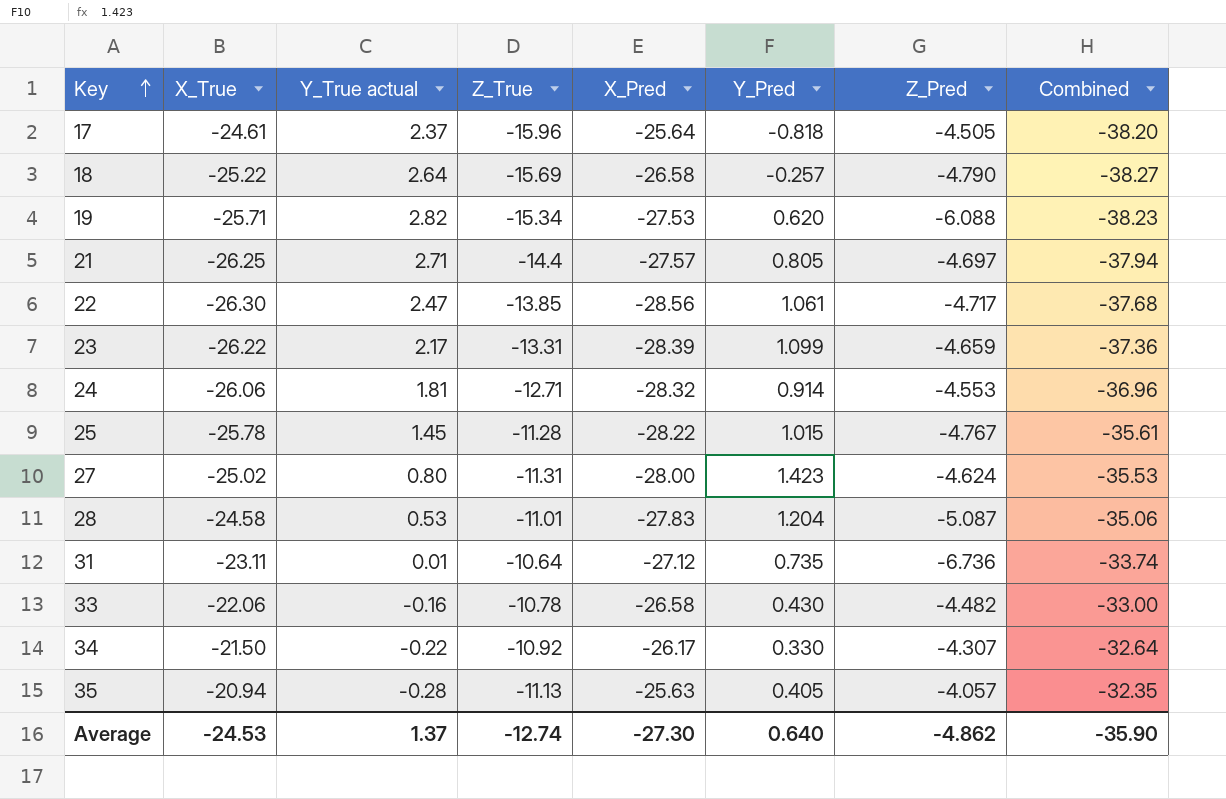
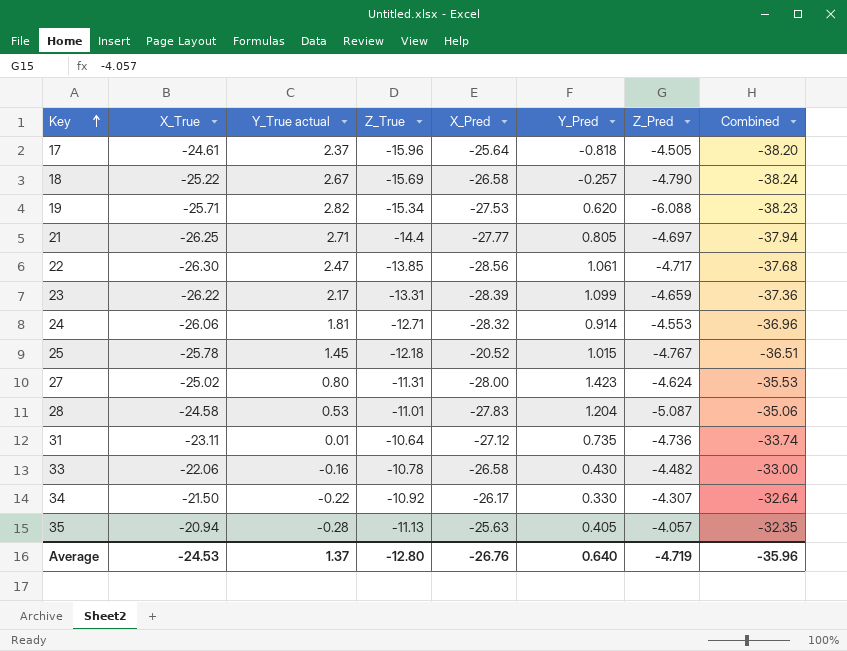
18 | Y_True actual: 2.64 -> 2.67
18 | Combined: -38.27 -> -38.24
21 | X_Pred: -27.57 -> -27.77
25 | Z_True: -11.28 -> -12.18
25 | X_Pred: -28.22 -> -20.52
25 | Combined: -35.61 -> -36.51
31 | Z_Pred: -6.736 -> -4.736
Average | Z_True: -12.74 -> -12.80
Average | X_Pred: -27.30 -> -26.76
Average | Z_Pred: -4.862 -> -4.719
Average | Combined: -35.90 -> -35.96

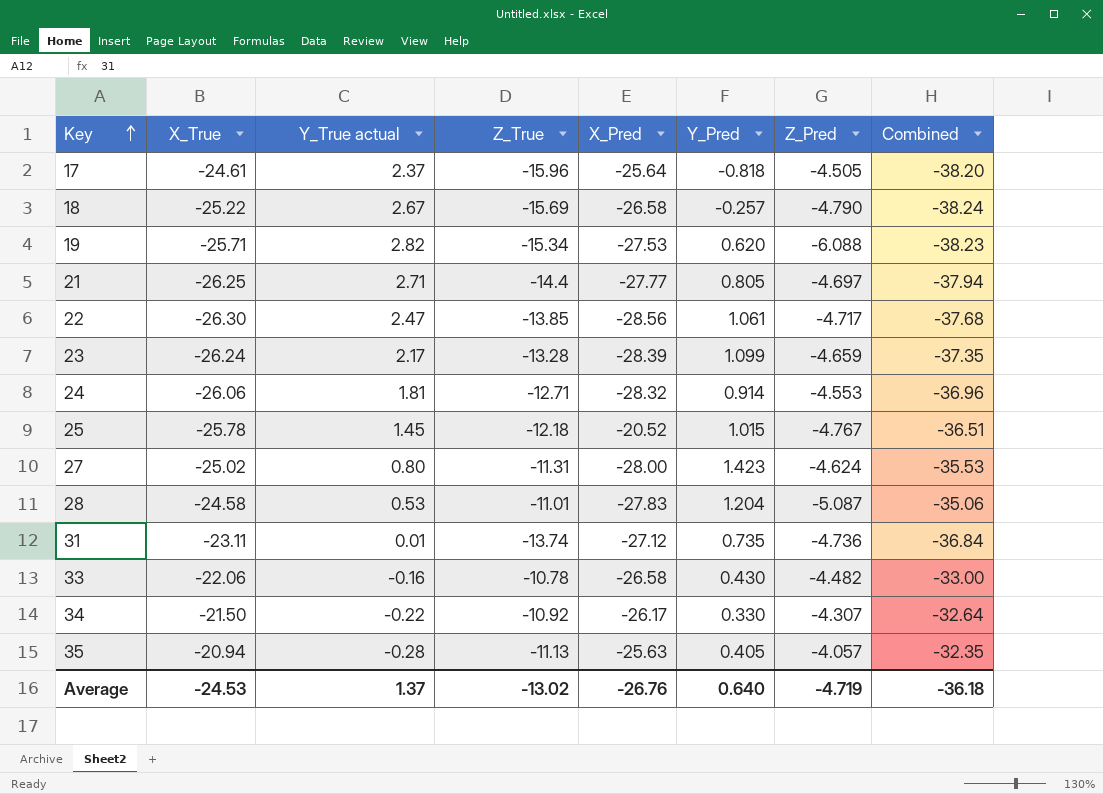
23 | X_True: -26.22 -> -26.24
23 | Z_True: -13.31 -> -13.28
23 | Combined: -37.36 -> -37.35
31 | Z_True: -10.64 -> -13.74
31 | Combined: -33.74 -> -36.84
Average | Z_True: -12.80 -> -13.02
Average | Combined: -35.96 -> -36.18

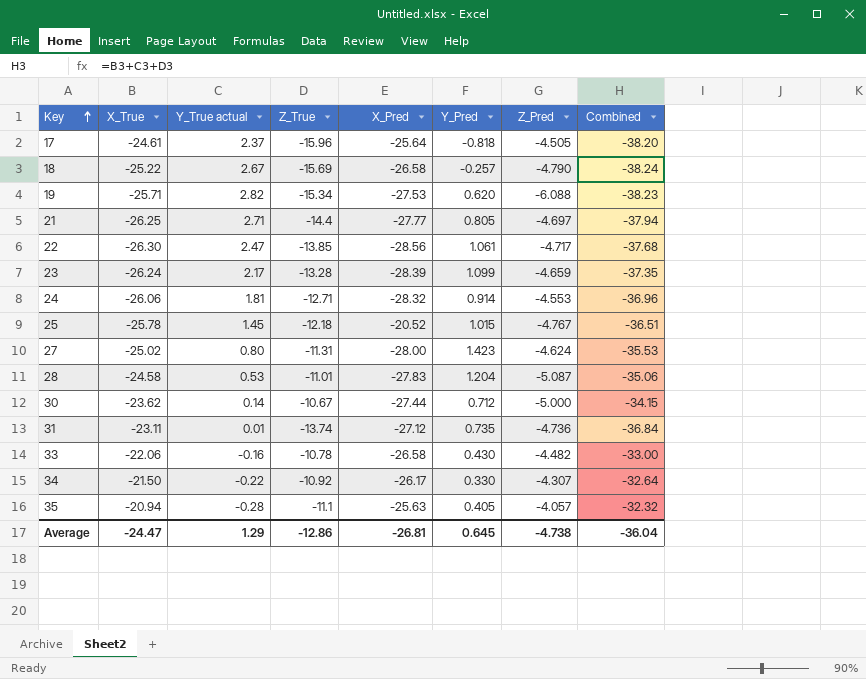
row 30: none -> -23.62 | 0.14 | -10.67 | -27.44 | 0.712 | -5.000 | -34.15
35 | Z_True: -11.13 -> -11.1
35 | Combined: -32.35 -> -32.32
Average | X_True: -24.53 -> -24.47
Average | Y_True actual: 1.37 -> 1.29
Average | Z_True: -13.02 -> -12.86
Average | X_Pred: -26.76 -> -26.81
Average | Y_Pred: 0.640 -> 0.645
Average | Z_Pred: -4.719 -> -4.738
Average | Combined: -36.18 -> -36.04

